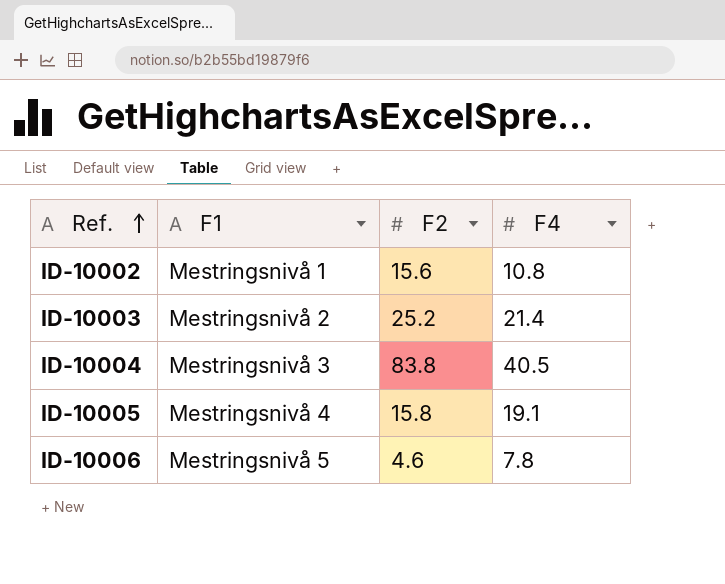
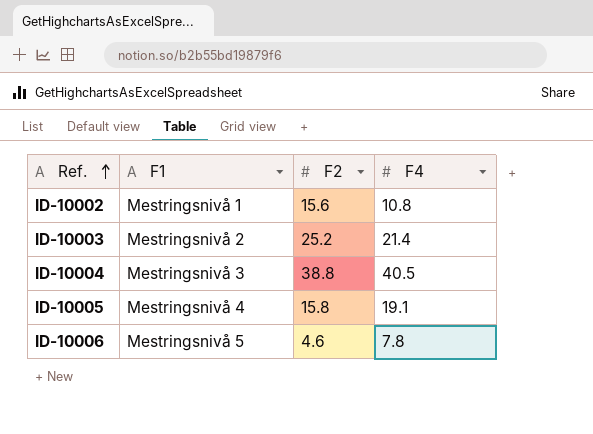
ID-10004 | F2: 83.8 -> 38.8

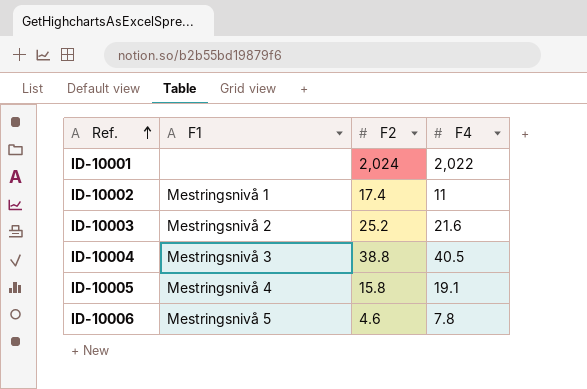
row ID-10001: none -> none | 2,024 | 2,022
ID-10002 | F2: 15.6 -> 17.4
ID-10002 | F4: 10.8 -> 11
ID-10003 | F4: 21.4 -> 21.6

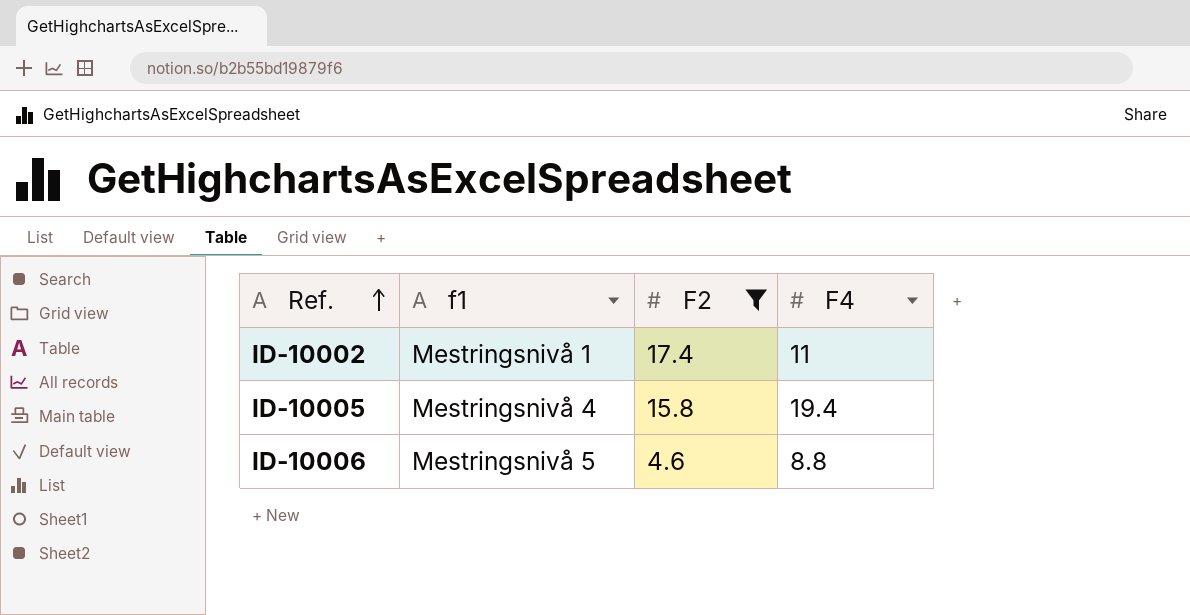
filter: none -> F2 <= 17.4
column name: F1 -> f1
ID-10005 | F4: 19.1 -> 19.4
ID-10006 | F4: 7.8 -> 8.8

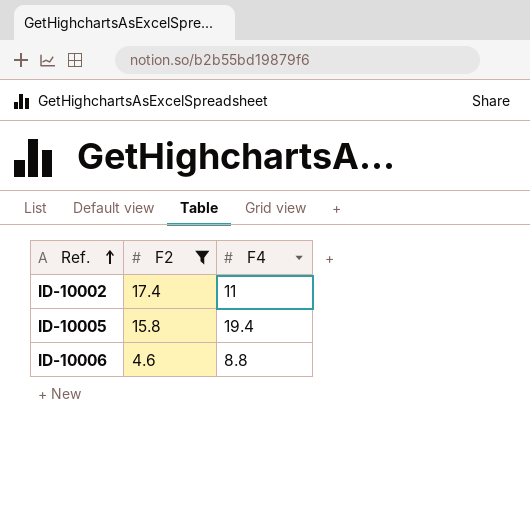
column f1 | position: 2 -> none

